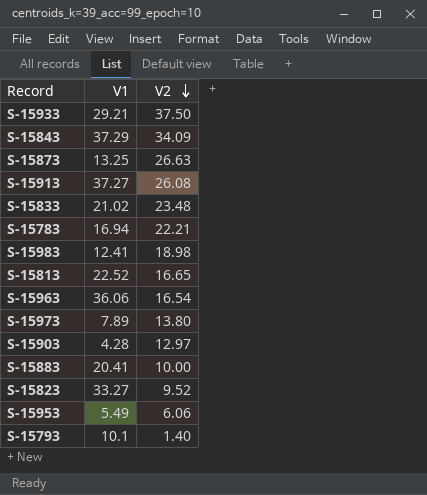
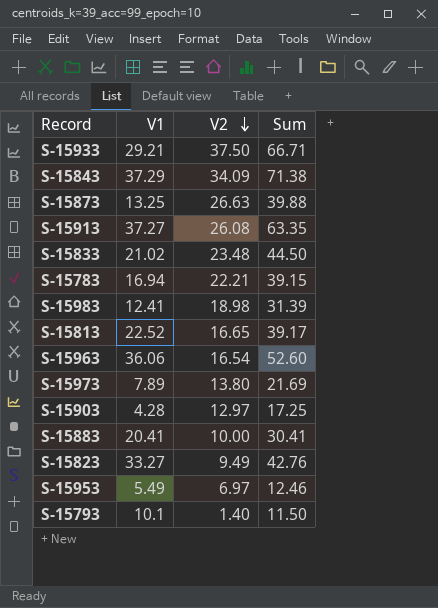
column Sum | formula: none -> [V1] + [V2]
S-15823 | V2: 9.52 -> 9.49
S-15953 | V2: 6.06 -> 6.97

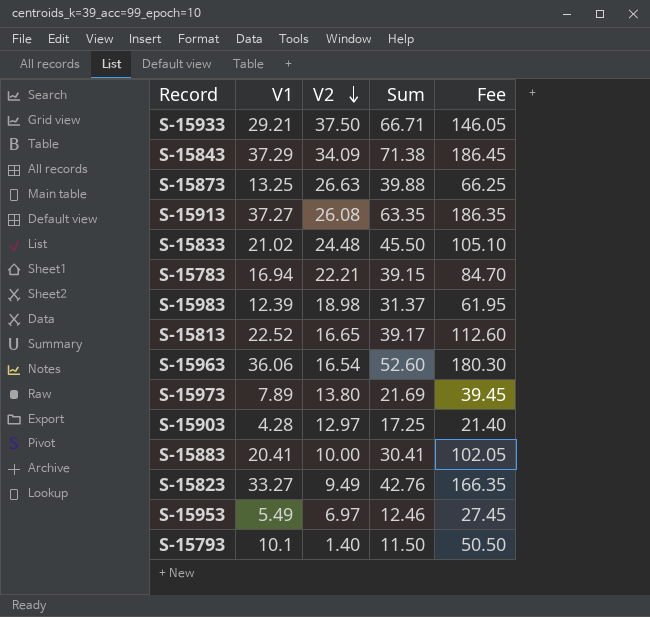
column Fee | formula: none -> [V1] * 5
S-15833 | V2: 23.48 -> 24.48
S-15833 | Sum: 44.50 -> 45.50
S-15983 | V1: 12.41 -> 12.39
S-15983 | Sum: 31.39 -> 31.37

